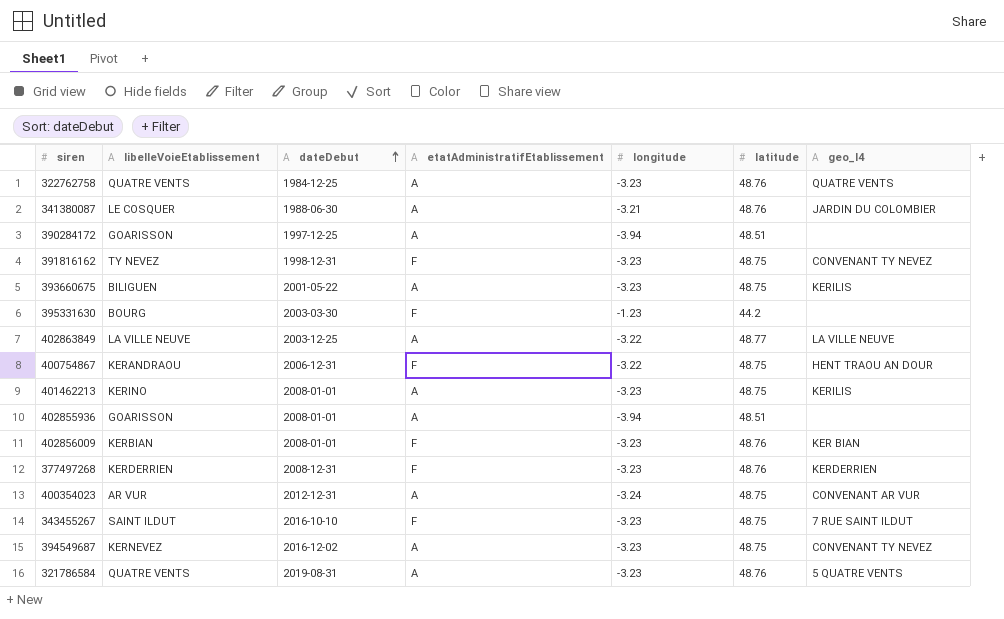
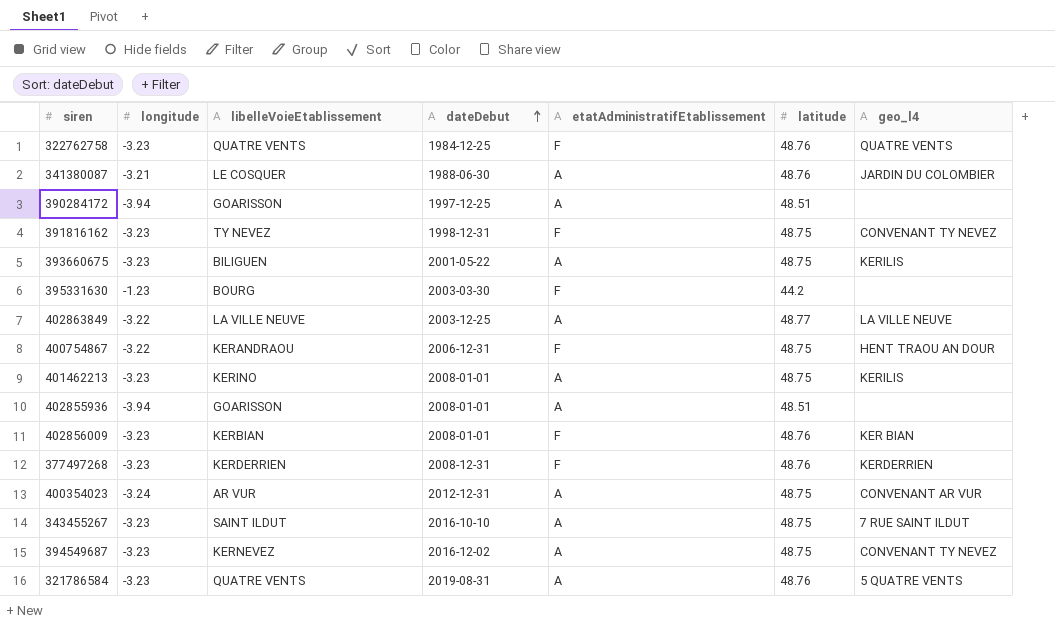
column longitude | position: 5 -> 2
322762758 | etatAdministratifEtablissement: A -> F
343455267 | etatAdministratifEtablissement: F -> A

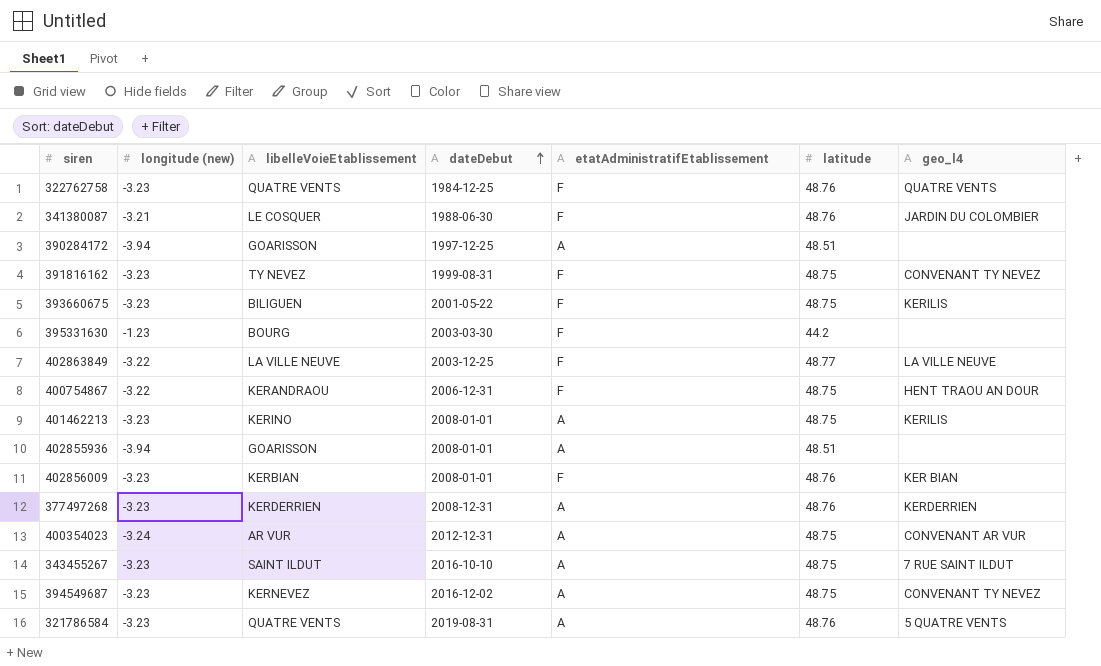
column name: longitude -> longitude (new)
341380087 | etatAdministratifEtablissement: A -> F
391816162 | dateDebut: 1998-12-31 -> 1999-08-31
393660675 | etatAdministratifEtablissement: A -> F
402863849 | etatAdministratifEtablissement: A -> F
377497268 | etatAdministratifEtablissement: F -> A

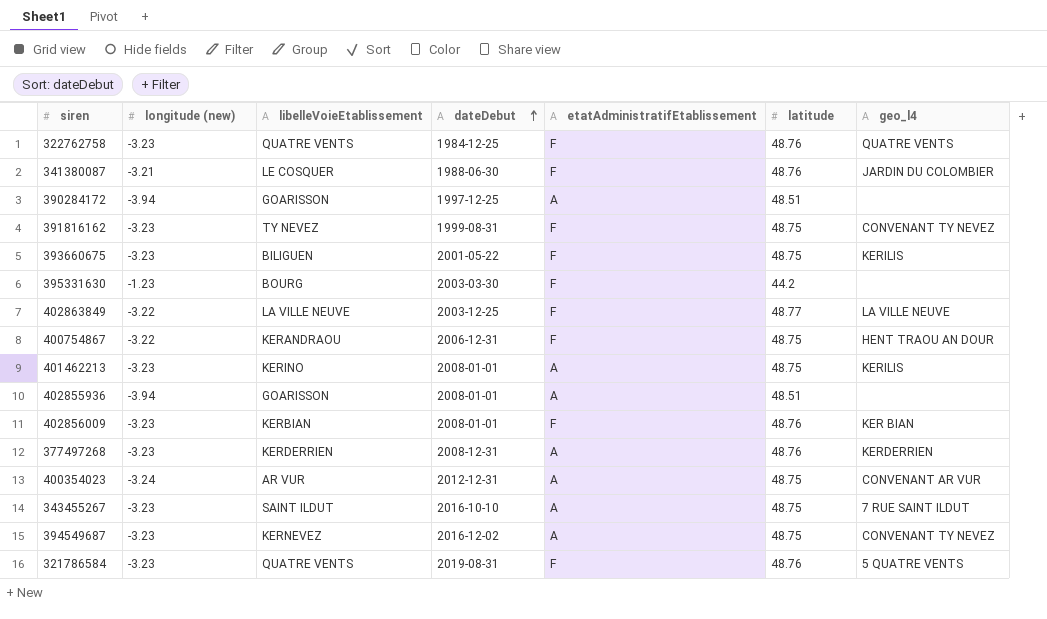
321786584 | etatAdministratifEtablissement: A -> F

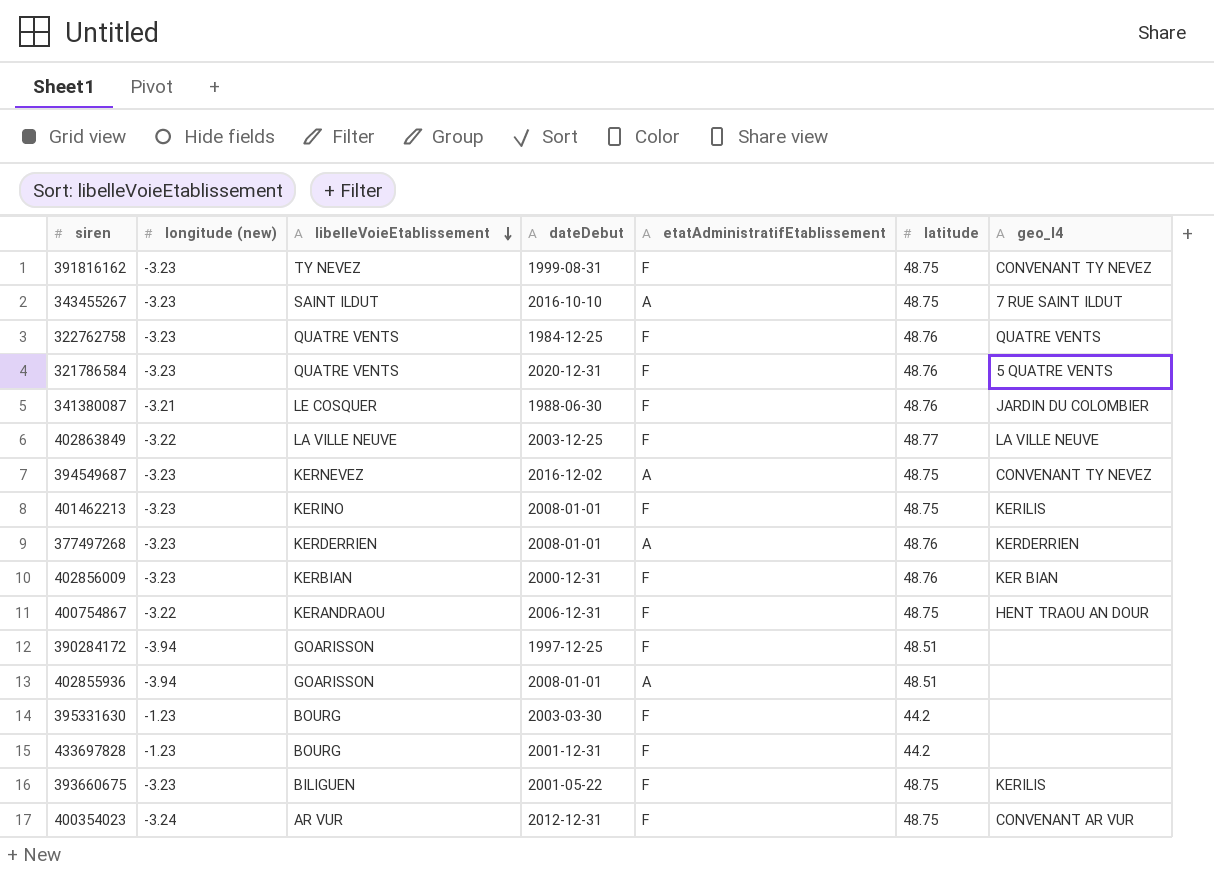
row order: dateDebut ascending -> libelleVoieEtablissement descending
321786584 | dateDebut: 2019-08-31 -> 2020-12-31
401462213 | etatAdministratifEtablissement: A -> F
377497268 | dateDebut: 2008-12-31 -> 2008-01-01
402856009 | dateDebut: 2008-01-01 -> 2000-12-31
390284172 | etatAdministratifEtablissement: A -> F
row 433697828: none -> -1.23 | BOURG | 2001-12-31 | F | 44.2 | none
400354023 | etatAdministratifEtablissement: A -> F

